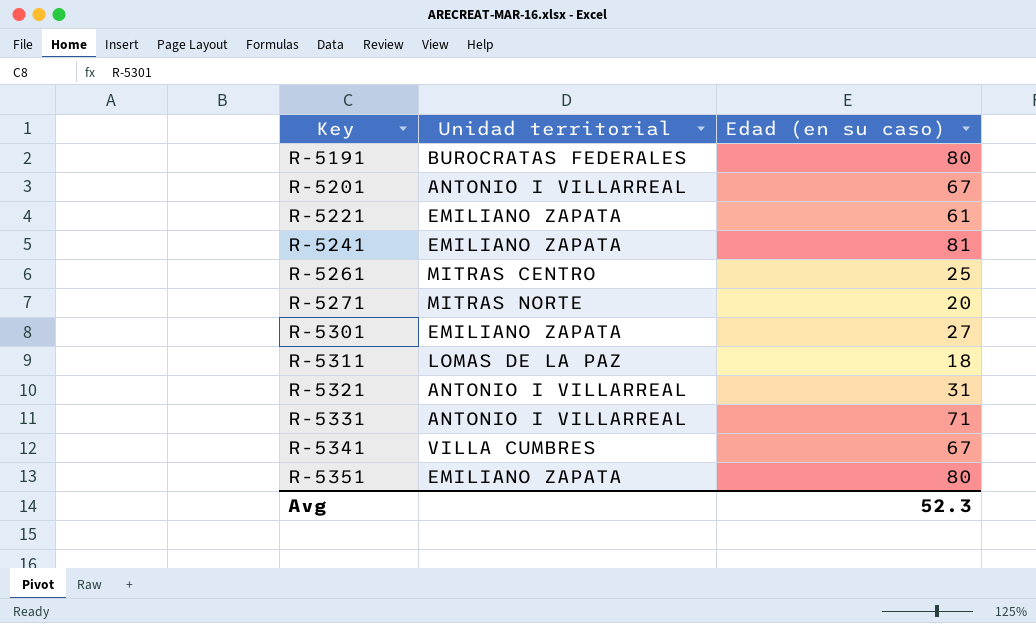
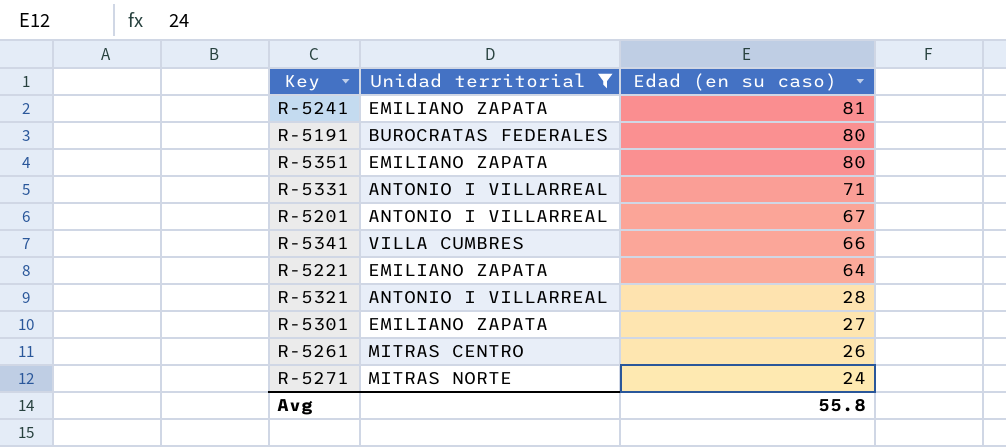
filter: none -> Unidad territorial != LOMAS DE LA PAZ
row order: Key ascending -> Edad (en su caso) descending
R-5341 | Edad (en su caso): 67 -> 66
R-5221 | Edad (en su caso): 61 -> 64
R-5321 | Edad (en su caso): 31 -> 28
R-5261 | Edad (en su caso): 25 -> 26
R-5271 | Edad (en su caso): 20 -> 24
Avg | Edad (en su caso): 52.3 -> 55.8

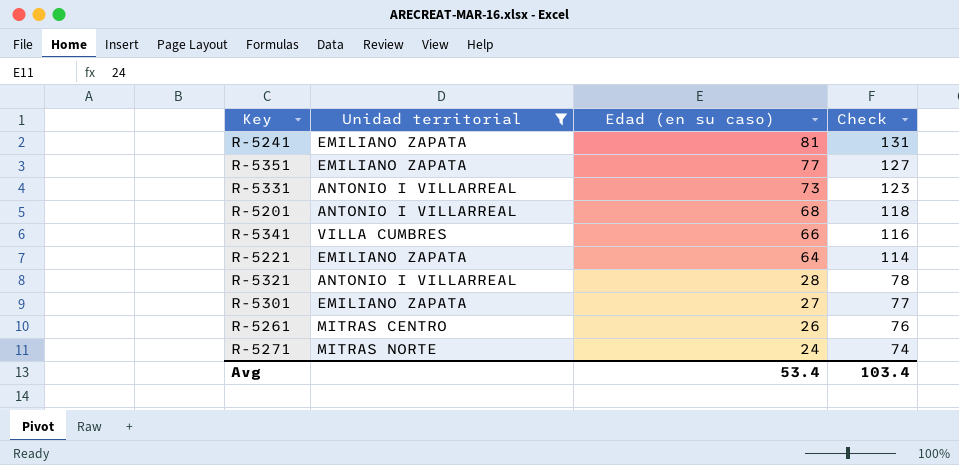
column Check | formula: none -> [Edad (en su caso)] + 50
row R-5191: BUROCRATAS FEDERALES | 80 -> none
R-5351 | Edad (en su caso): 80 -> 77
R-5331 | Edad (en su caso): 71 -> 73
R-5201 | Edad (en su caso): 67 -> 68
Avg | Edad (en su caso): 55.8 -> 53.4

